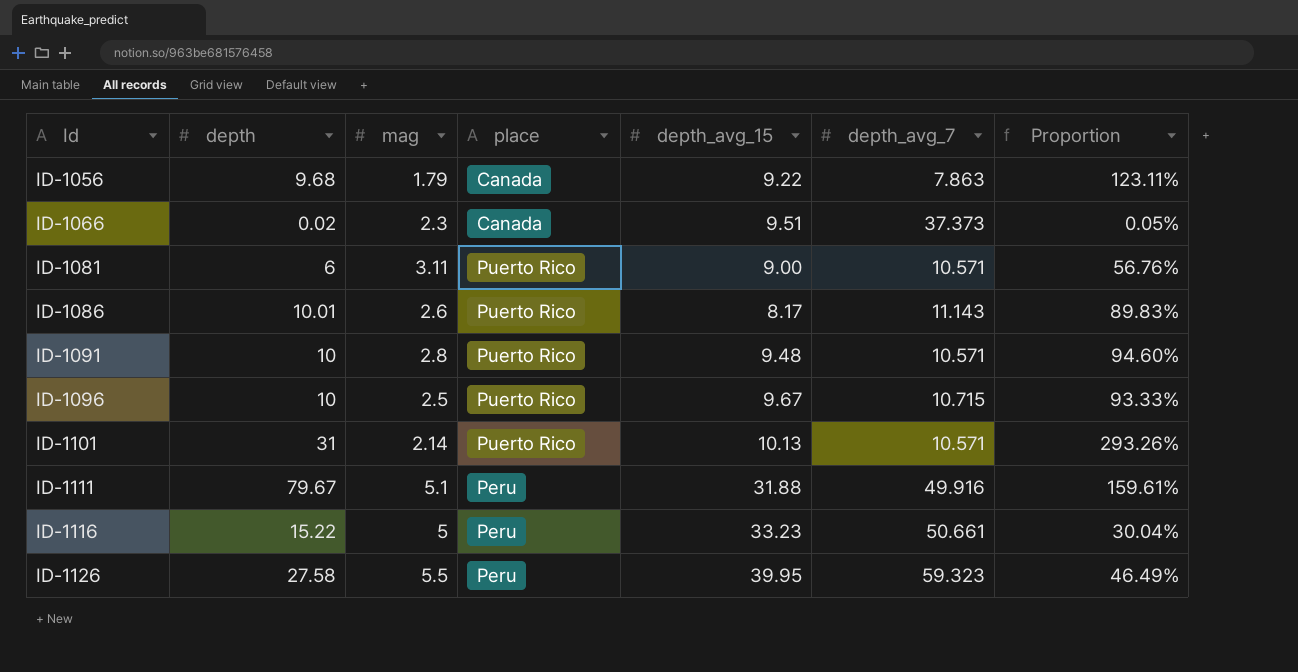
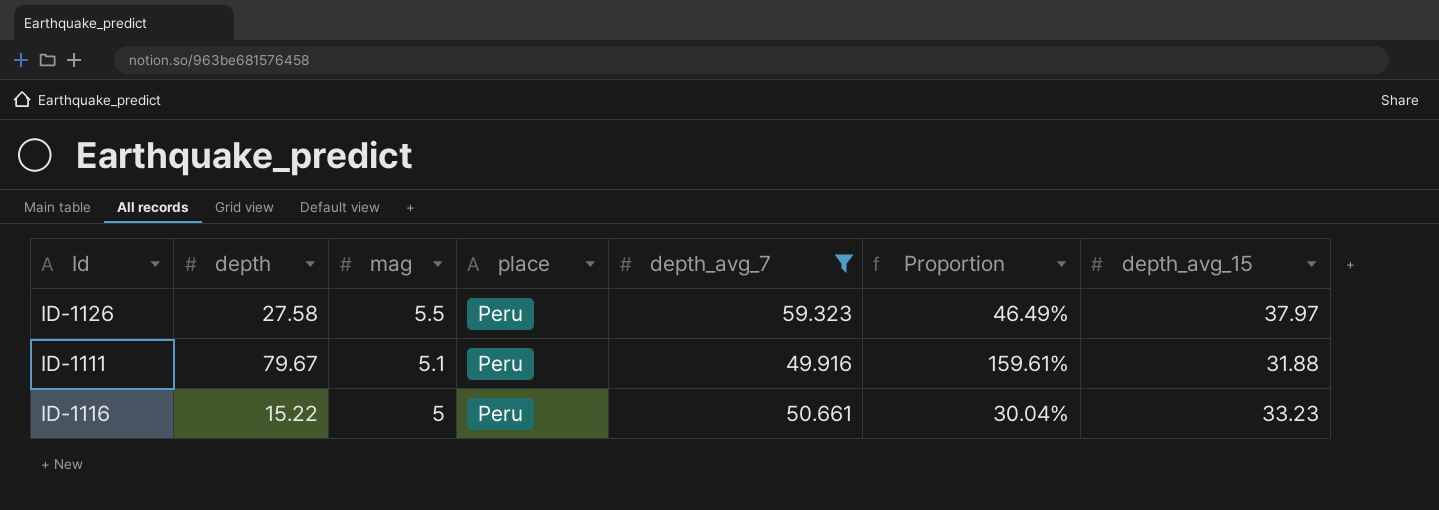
filter: none -> depth_avg_7 >= 49.916
row order: Id ascending -> mag descending
column depth_avg_15 | position: 5 -> 7
ID-1126 | depth_avg_15: 39.95 -> 37.97

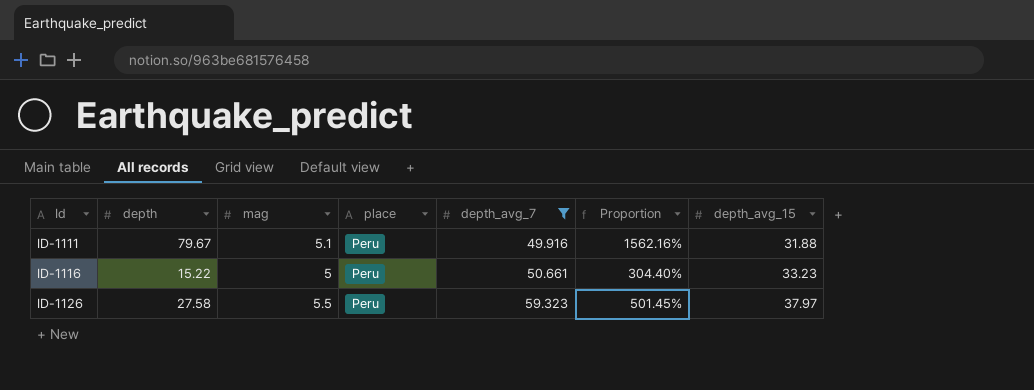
row order: mag descending -> Id ascending
column Proportion | formula: [depth] / [depth_avg_7] -> [depth] / [mag]

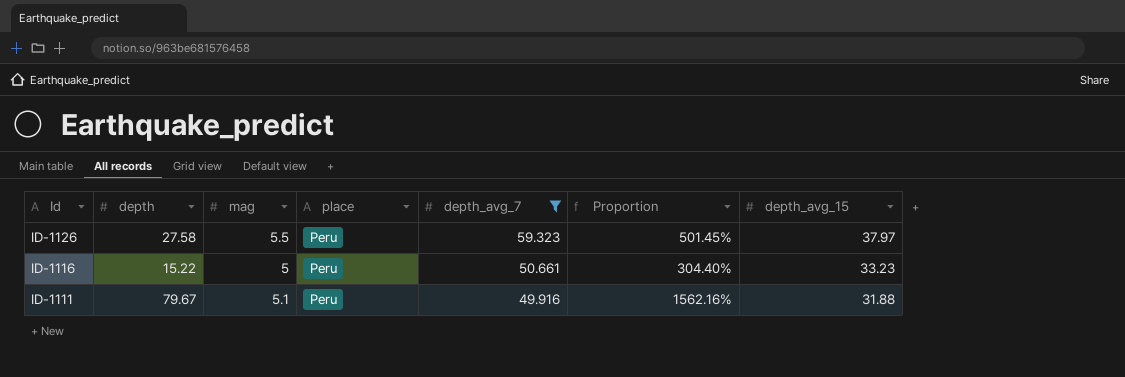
row order: Id ascending -> Id descending

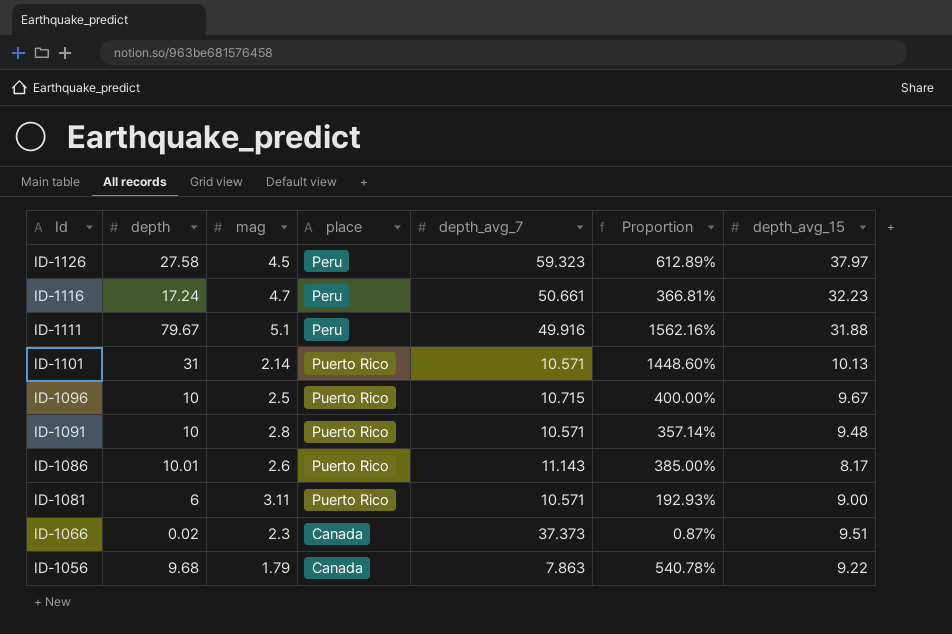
filter: depth_avg_7 >= 49.916 -> none
ID-1126 | mag: 5.5 -> 4.5
ID-1126 | Proportion: 501.45% -> 612.89%
ID-1116 | depth: 15.22 -> 17.24
ID-1116 | mag: 5 -> 4.7
ID-1116 | Proportion: 304.40% -> 366.81%
ID-1116 | depth_avg_15: 33.23 -> 32.23

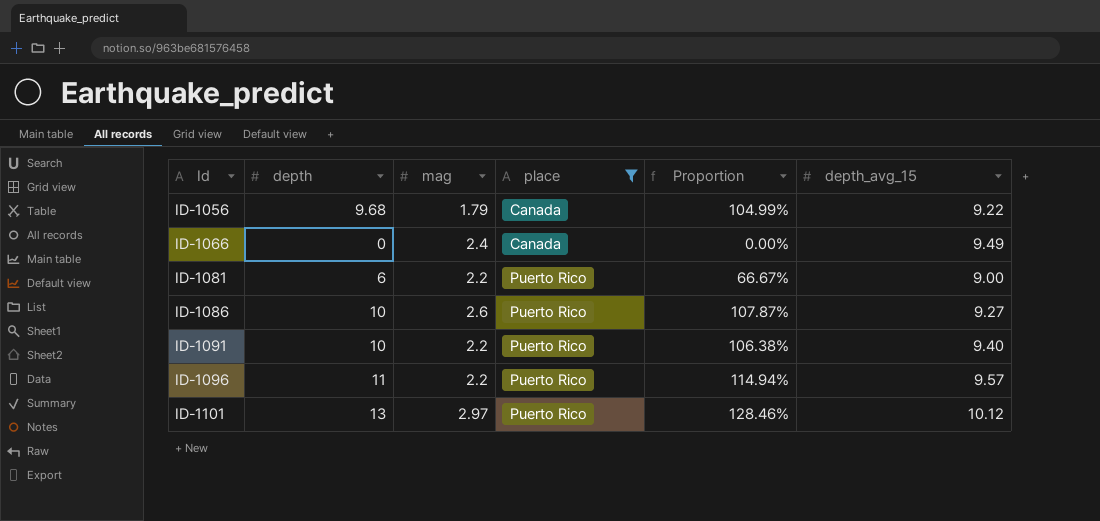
filter: none -> place != Peru
row order: Id descending -> Id ascending
column depth_avg_7 | position: 5 -> none
column Proportion | formula: [depth] / [mag] -> [depth] / [depth_avg_15]
ID-1066 | depth: 0.02 -> 0
ID-1066 | mag: 2.3 -> 2.4
ID-1066 | depth_avg_15: 9.51 -> 9.49
ID-1081 | mag: 3.11 -> 2.2
ID-1086 | depth: 10.01 -> 10
ID-1086 | depth_avg_15: 8.17 -> 9.27
ID-1091 | mag: 2.8 -> 2.2
ID-1091 | depth_avg_15: 9.48 -> 9.40
ID-1096 | depth: 10 -> 11
ID-1096 | mag: 2.5 -> 2.2
ID-1096 | depth_avg_15: 9.67 -> 9.57
ID-1101 | depth: 31 -> 13
ID-1101 | mag: 2.14 -> 2.97
ID-1101 | depth_avg_15: 10.13 -> 10.12

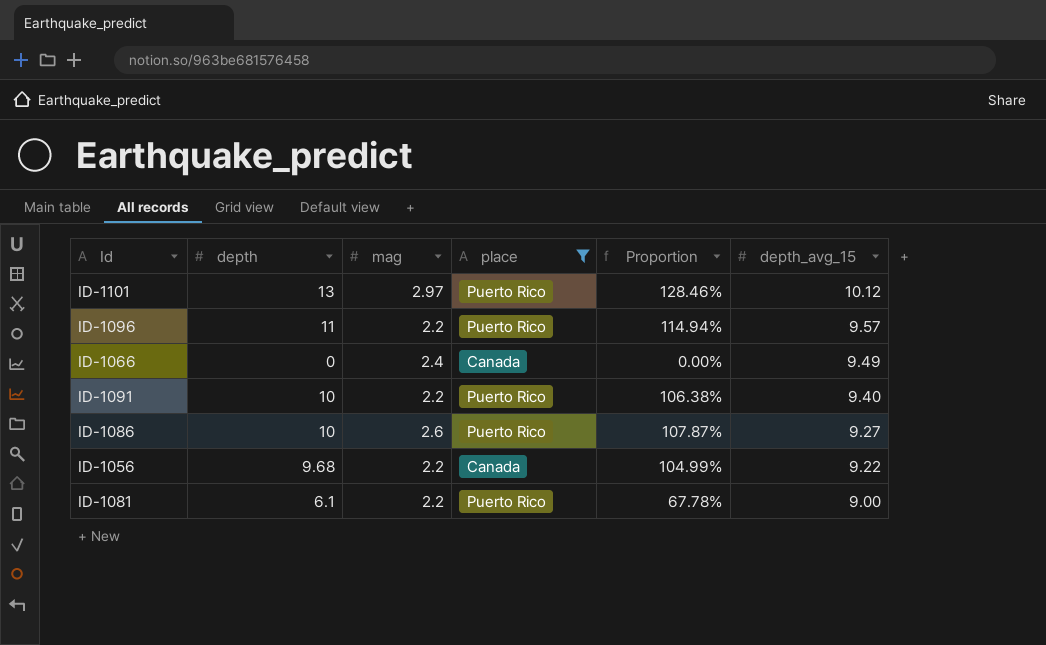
row order: Id ascending -> depth_avg_15 descending
ID-1056 | mag: 1.79 -> 2.2
ID-1081 | depth: 6 -> 6.1
ID-1081 | Proportion: 66.67% -> 67.78%

